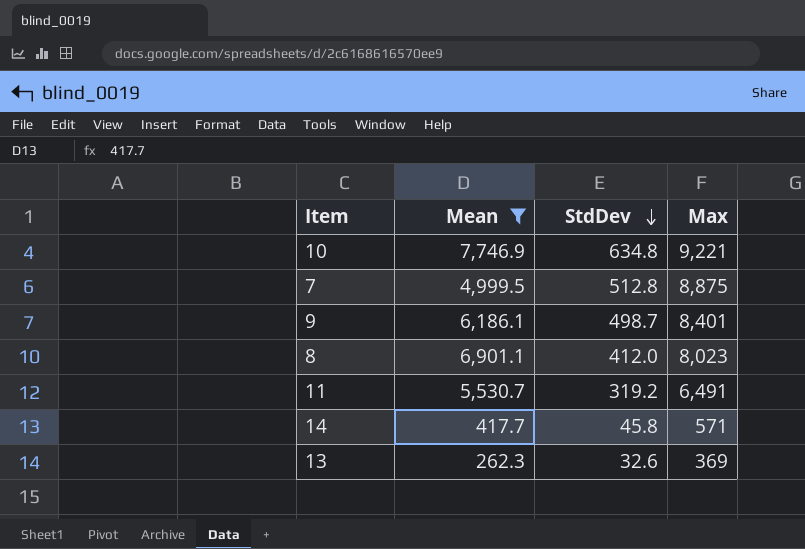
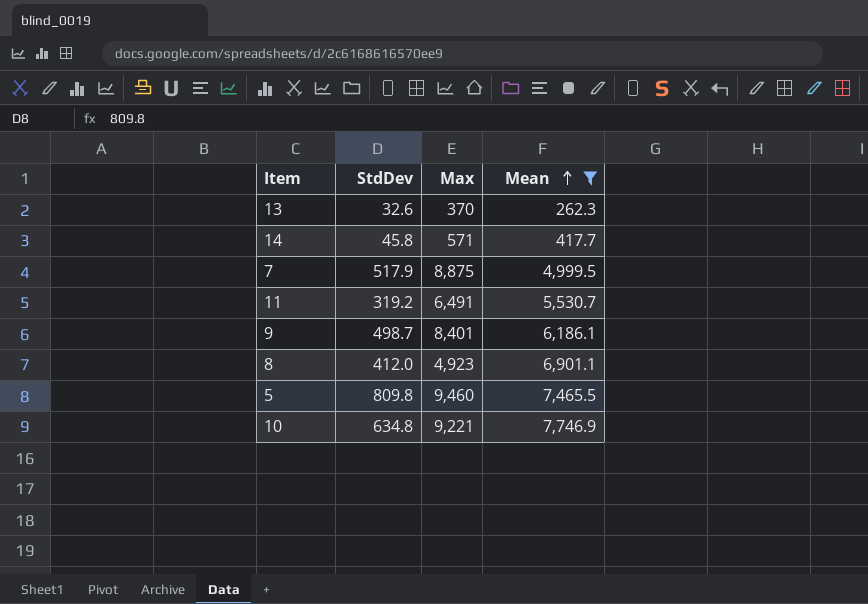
row order: StdDev descending -> Mean ascending
column Mean | position: 2 -> 4
13 | Max: 369 -> 370
7 | StdDev: 512.8 -> 517.9
8 | Max: 8,023 -> 4,923
row 5: none -> 809.8 | 9,460 | 7,465.5

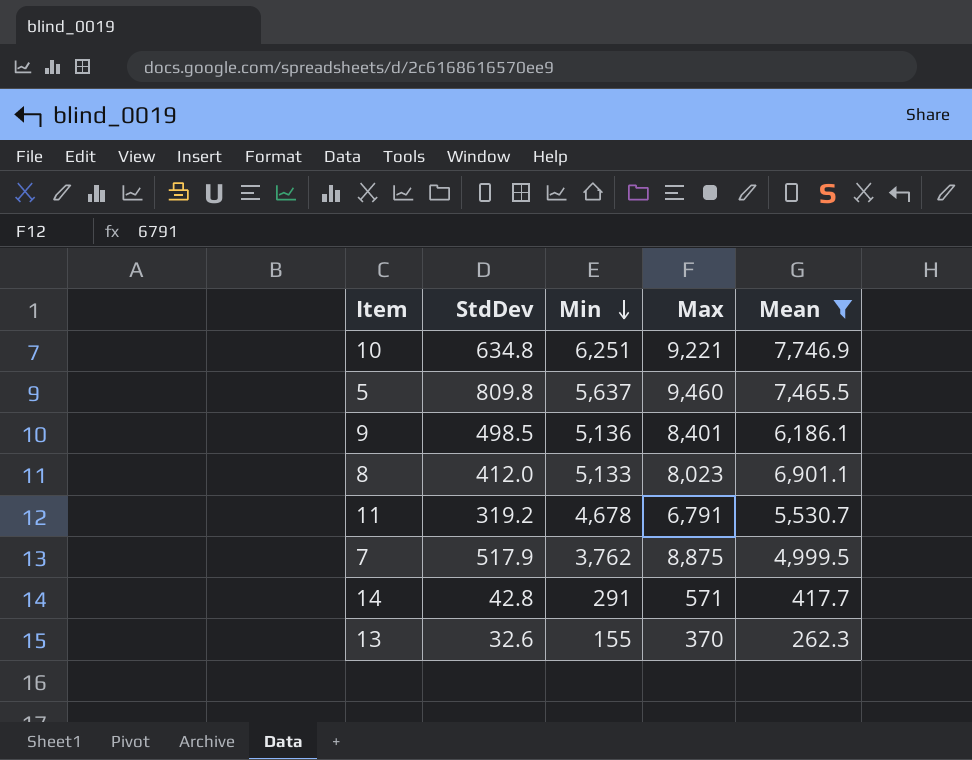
row order: Mean ascending -> Min descending
column Min | position: none -> 3
9 | StdDev: 498.7 -> 498.5
8 | Max: 4,923 -> 8,023
11 | Max: 6,491 -> 6,791
14 | StdDev: 45.8 -> 42.8

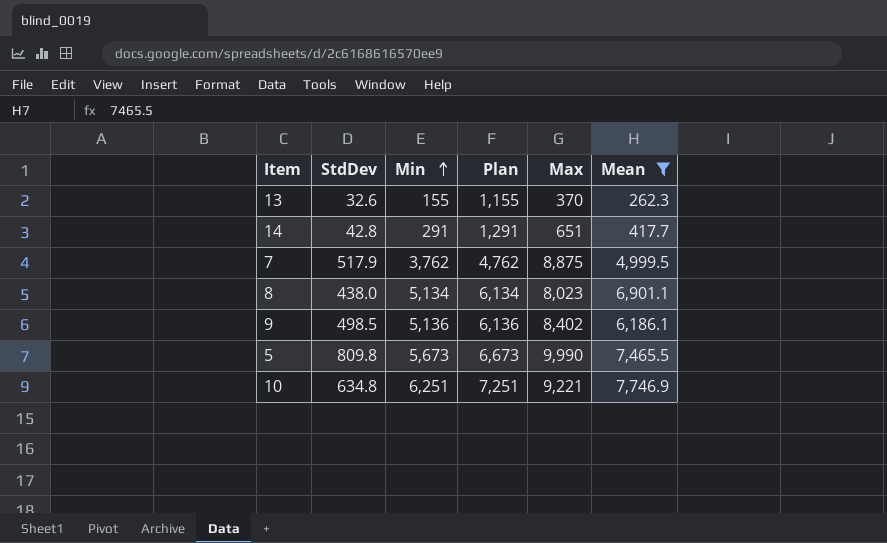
row order: Min descending -> Min ascending
column Plan | formula: none -> [Min] + 1000
row 11: 319.2 | 4,678 | 6,791 | 5,530.7 -> none
14 | Max: 571 -> 651
8 | StdDev: 412.0 -> 438.0
8 | Min: 5,133 -> 5,134
9 | Max: 8,401 -> 8,402
5 | Min: 5,637 -> 5,673
5 | Max: 9,460 -> 9,990

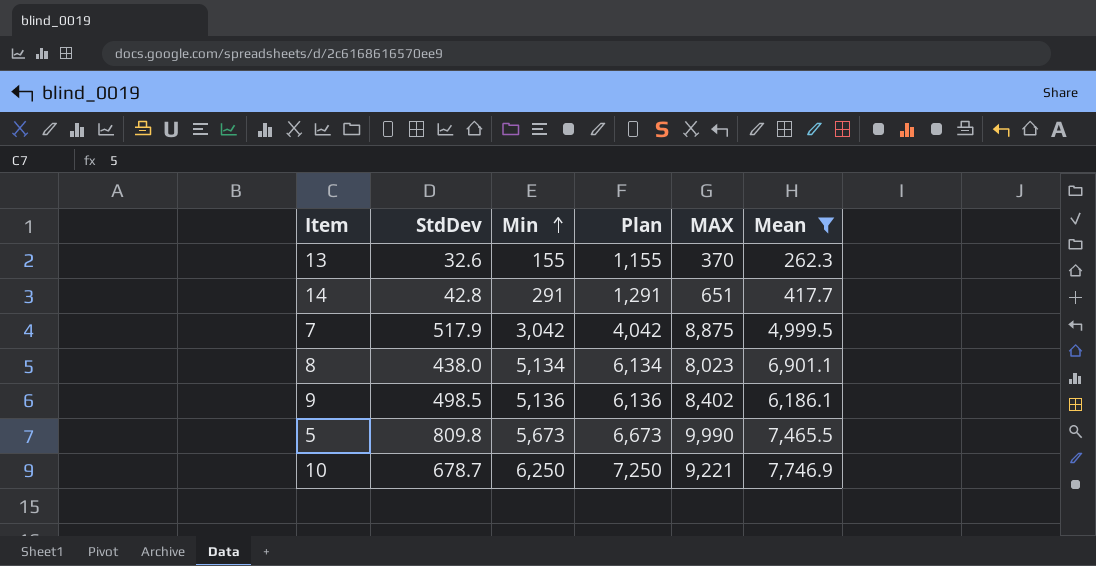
column name: Max -> MAX
7 | Min: 3,762 -> 3,042
7 | Plan: 4,762 -> 4,042
10 | StdDev: 634.8 -> 678.7
10 | Min: 6,251 -> 6,250
10 | Plan: 7,251 -> 7,250

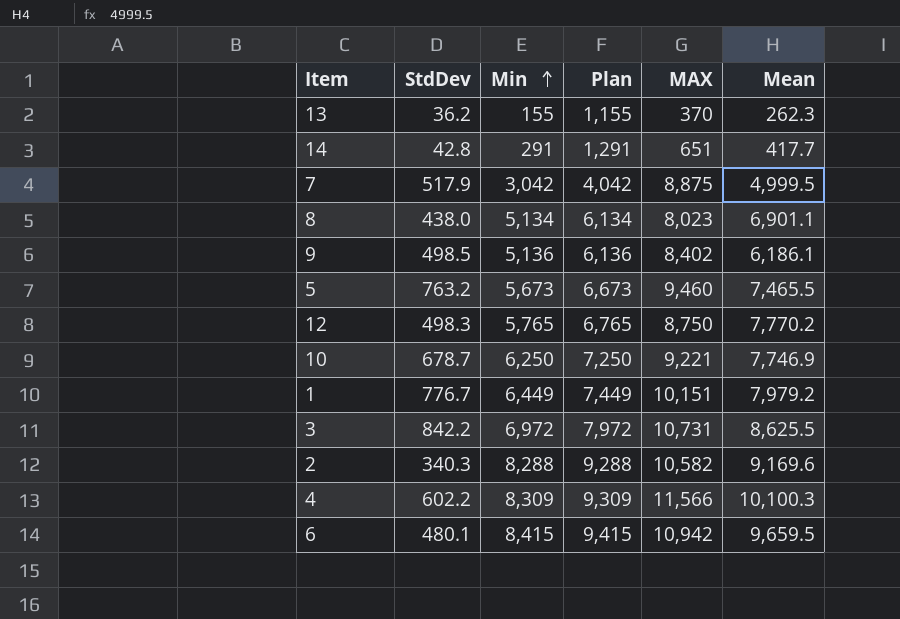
filter: Mean <= 7,746.9 -> none
13 | StdDev: 32.6 -> 36.2
5 | StdDev: 809.8 -> 763.2
5 | MAX: 9,990 -> 9,460

